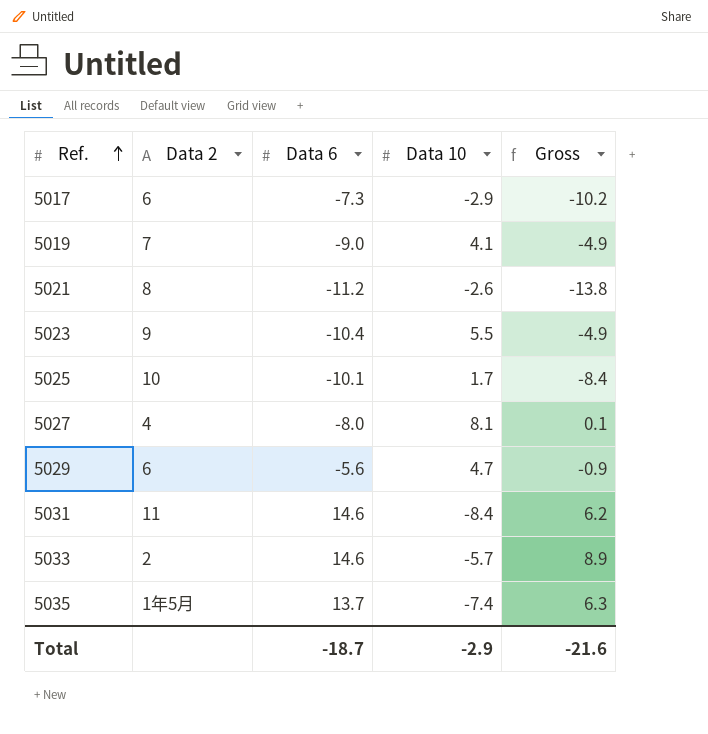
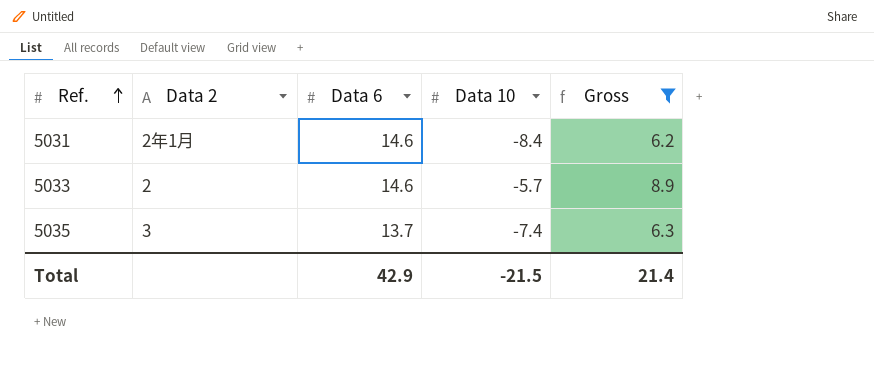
filter: none -> Gross >= 6.2
5031 | Data 2: 11 -> 2年1月
5035 | Data 2: 1年5月 -> 3
Total | Data 6: -18.7 -> 42.9
Total | Data 10: -2.9 -> -21.5
Total | Gross: -21.6 -> 21.4

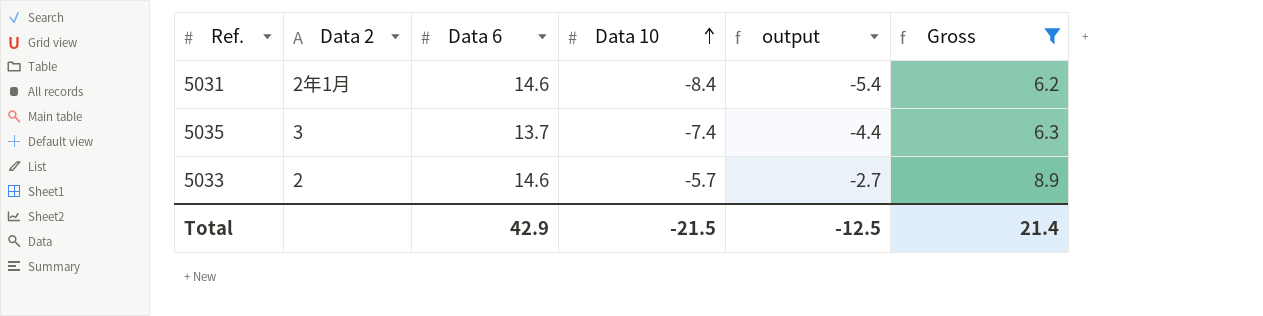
row order: Ref. ascending -> Data 10 ascending
column output | formula: none -> [Data 10] + 3

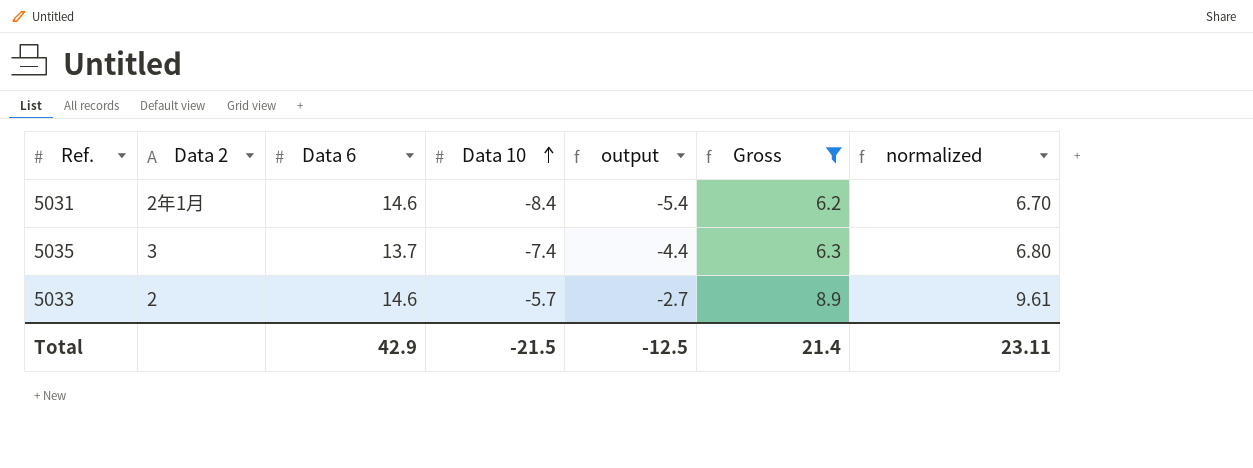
column normalized | formula: none -> [Gross] * 1.08

